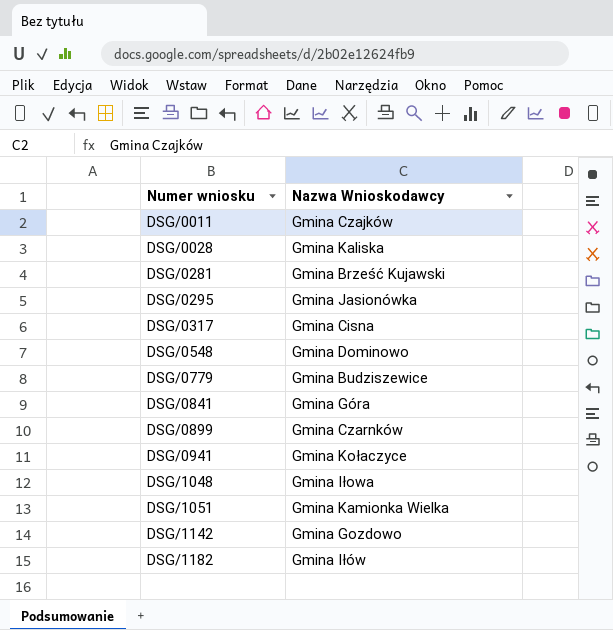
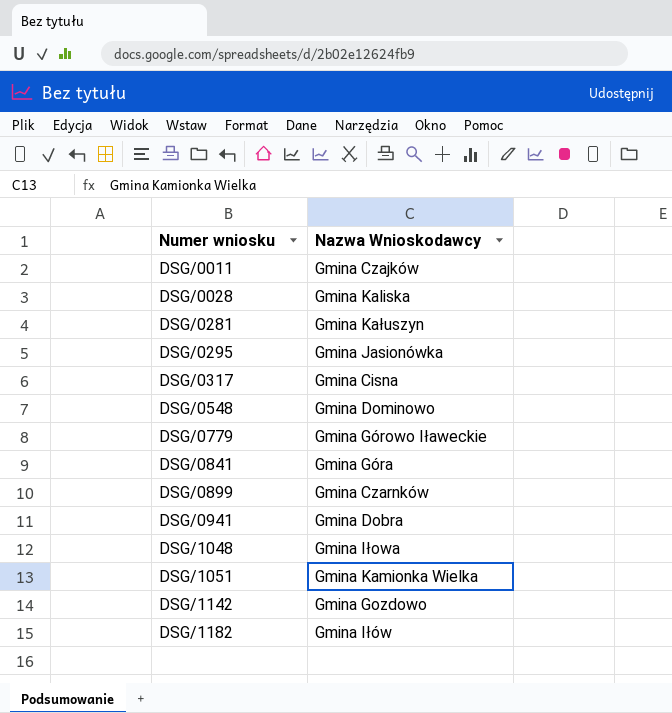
DSG/0281 | Nazwa Wnioskodawcy: Gmina Brześć Kujawski -> Gmina Kałuszyn
DSG/0779 | Nazwa Wnioskodawcy: Gmina Budziszewice -> Gmina Górowo Iławeckie
DSG/0941 | Nazwa Wnioskodawcy: Gmina Kołaczyce -> Gmina Dobra

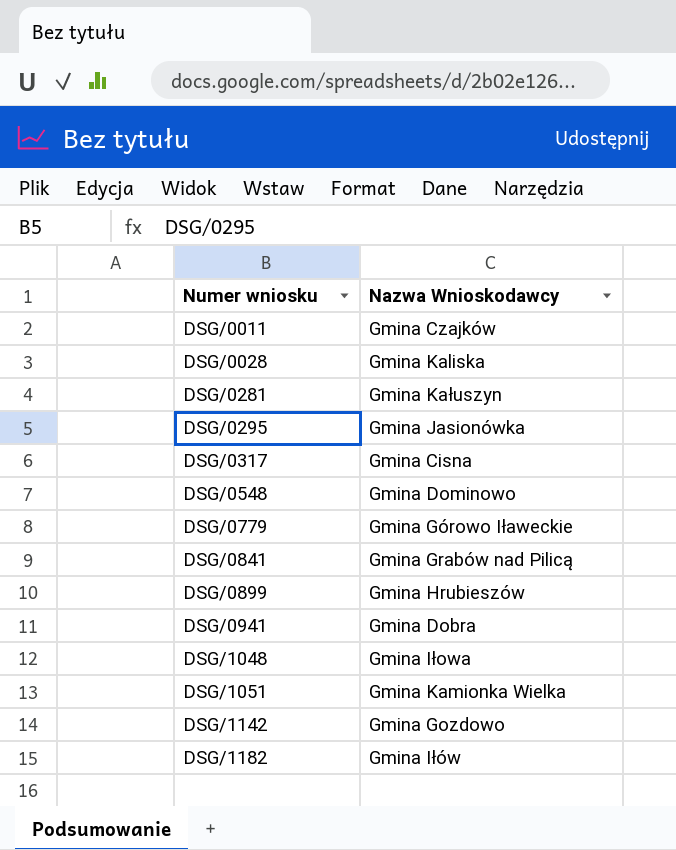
DSG/0841 | Nazwa Wnioskodawcy: Gmina Góra -> Gmina Grabów nad Pilicą
DSG/0899 | Nazwa Wnioskodawcy: Gmina Czarnków -> Gmina Hrubieszów

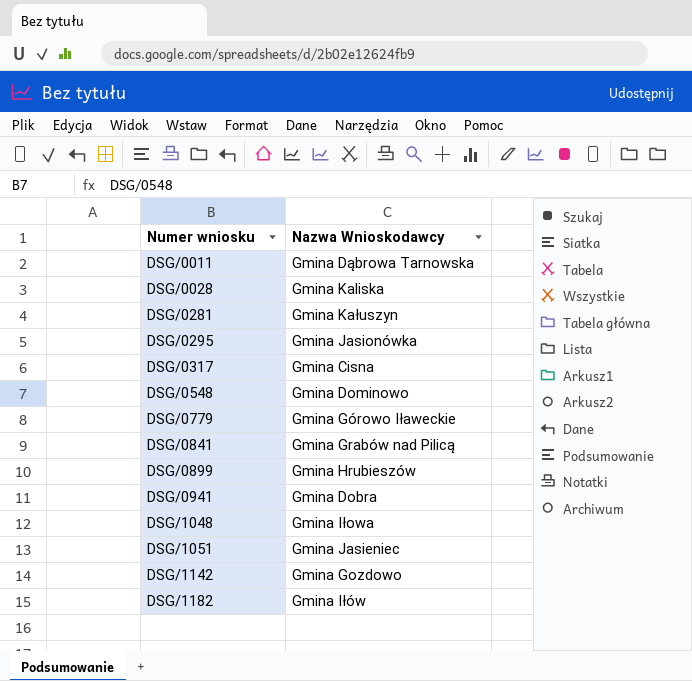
DSG/0011 | Nazwa Wnioskodawcy: Gmina Czajków -> Gmina Dąbrowa Tarnowska
DSG/1051 | Nazwa Wnioskodawcy: Gmina Kamionka Wielka -> Gmina Jasieniec

